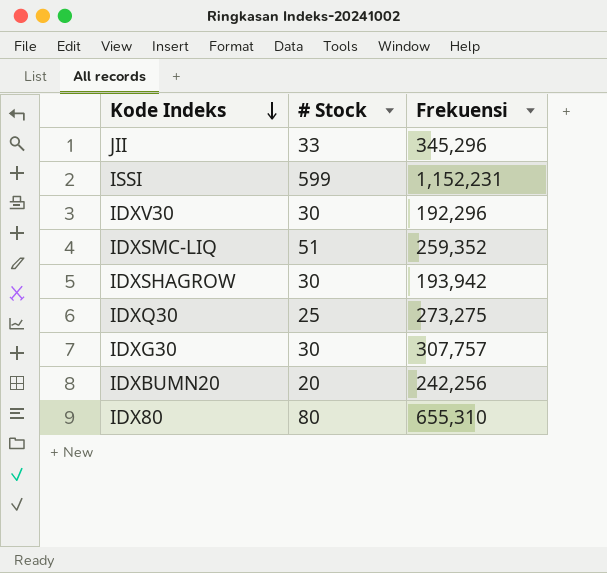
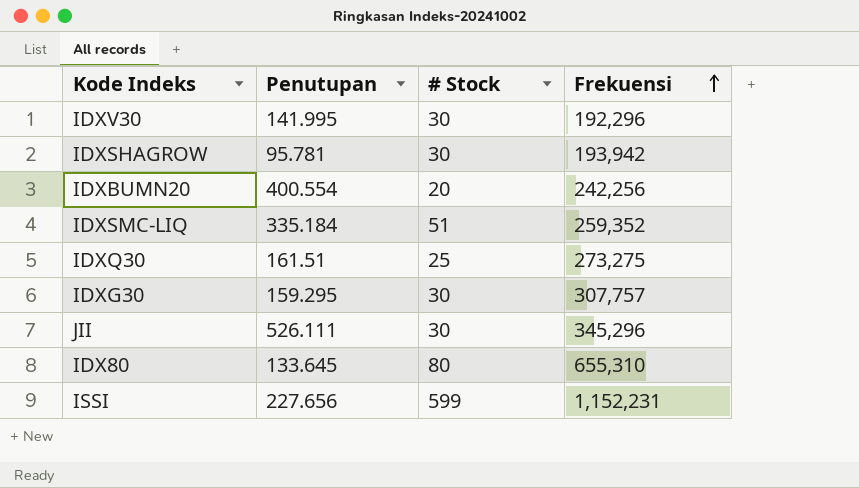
row order: Kode Indeks descending -> Frekuensi ascending
column Penutupan | position: none -> 2
JII | # Stock: 33 -> 30

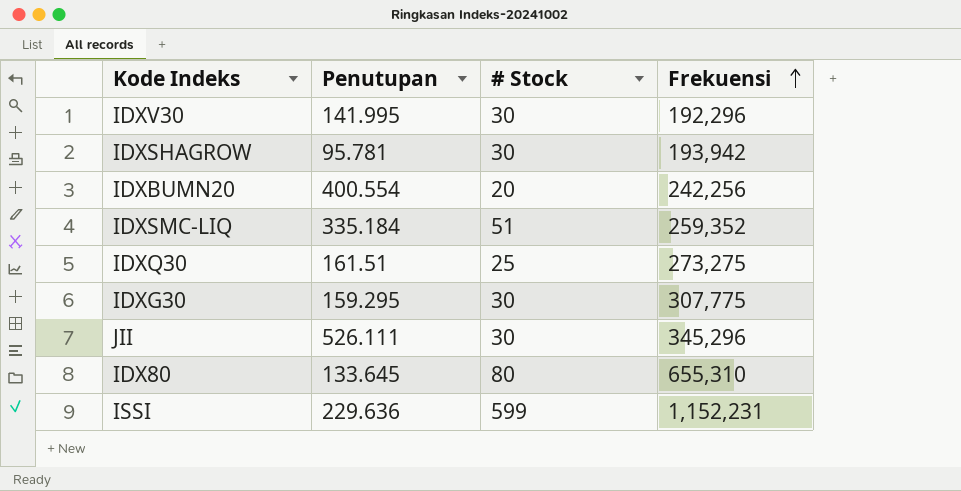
IDXG30 | Frekuensi: 307,757 -> 307,775
ISSI | Penutupan: 227.656 -> 229.636

